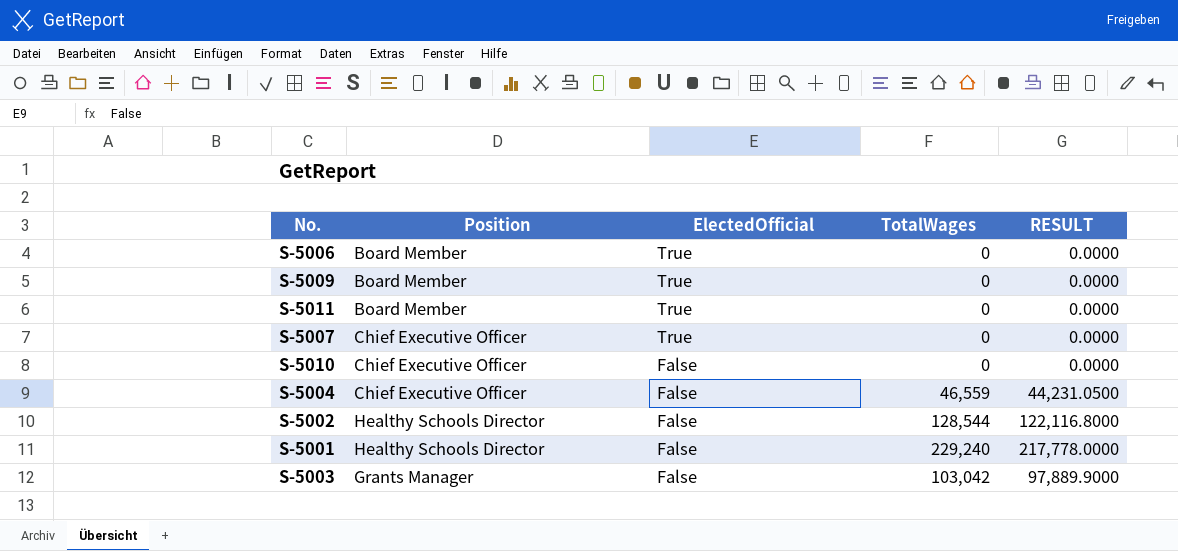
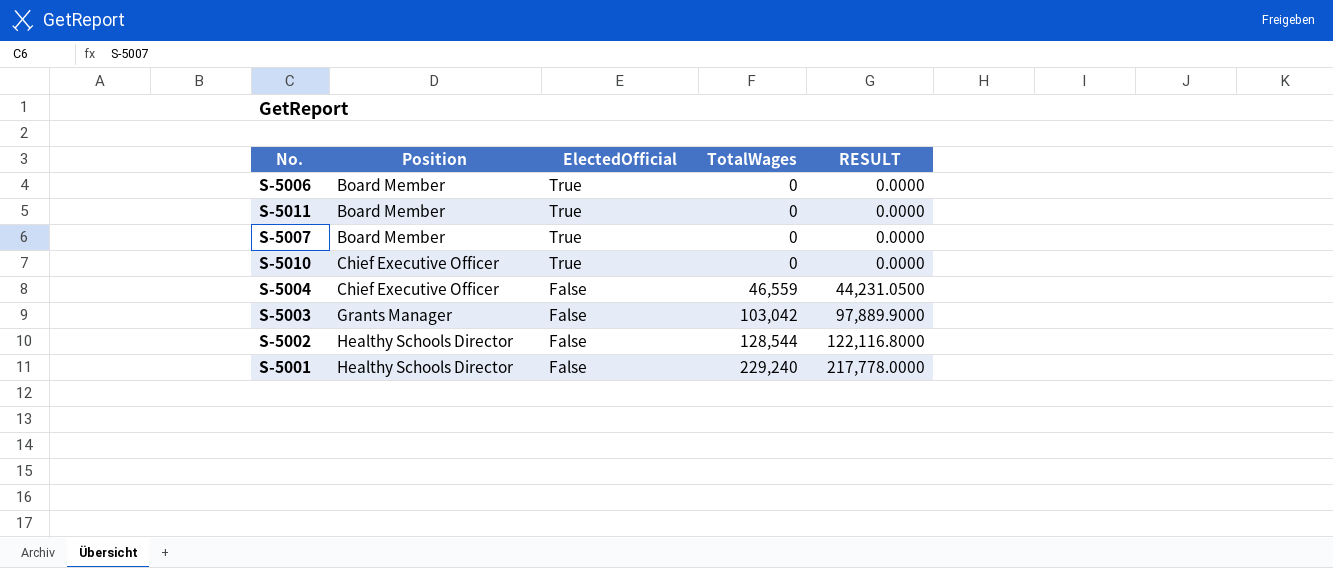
row order: ElectedOfficial descending -> Position ascending
row S-5009: Board Member | True | 0 | 0.0000 -> none
S-5007 | Position: Chief Executive Officer -> Board Member
S-5010 | ElectedOfficial: False -> True

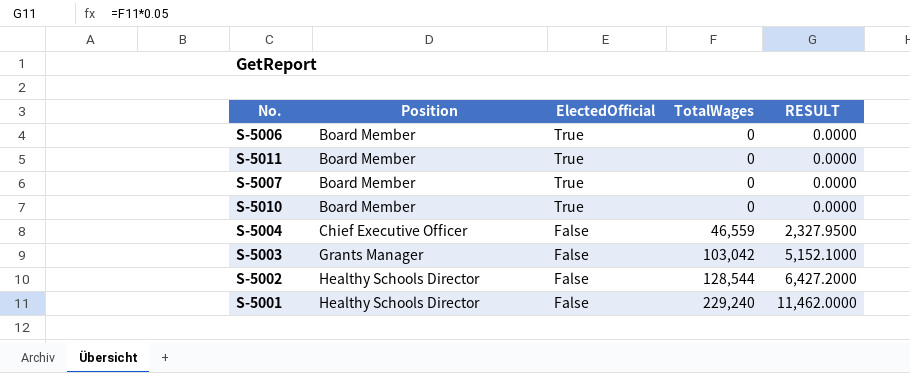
column RESULT | formula: [TotalWages] * 0.95 -> [TotalWages] * 0.05
S-5010 | Position: Chief Executive Officer -> Board Member

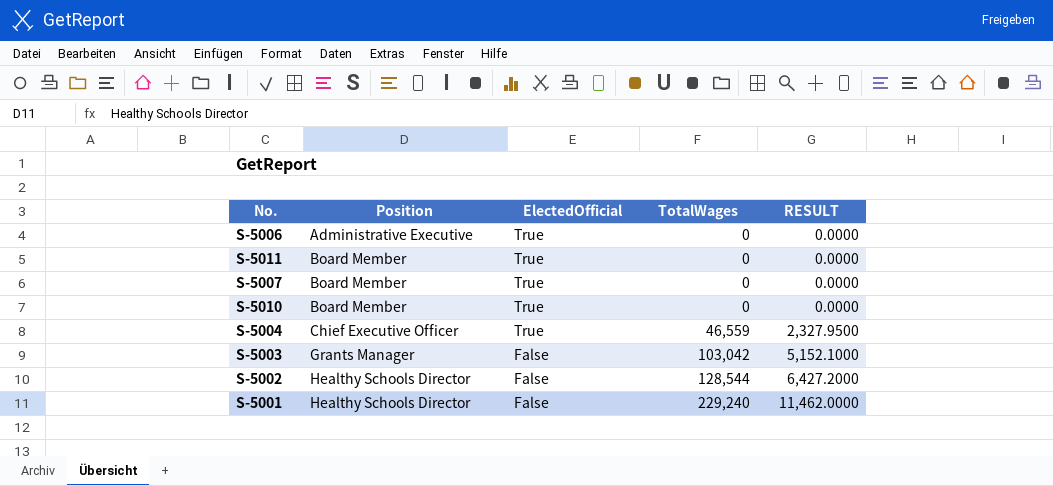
S-5006 | Position: Board Member -> Administrative Executive
S-5004 | ElectedOfficial: False -> True

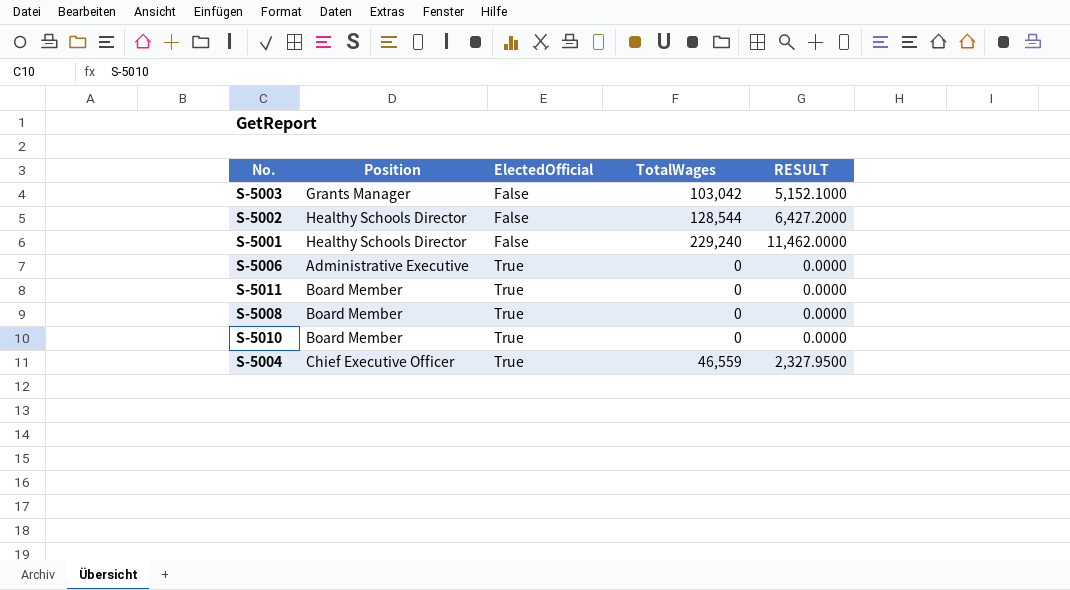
row order: Position ascending -> ElectedOfficial ascending
row S-5007: Board Member | True | 0 | 0.0000 -> none
row S-5008: none -> Board Member | True | 0 | 0.0000

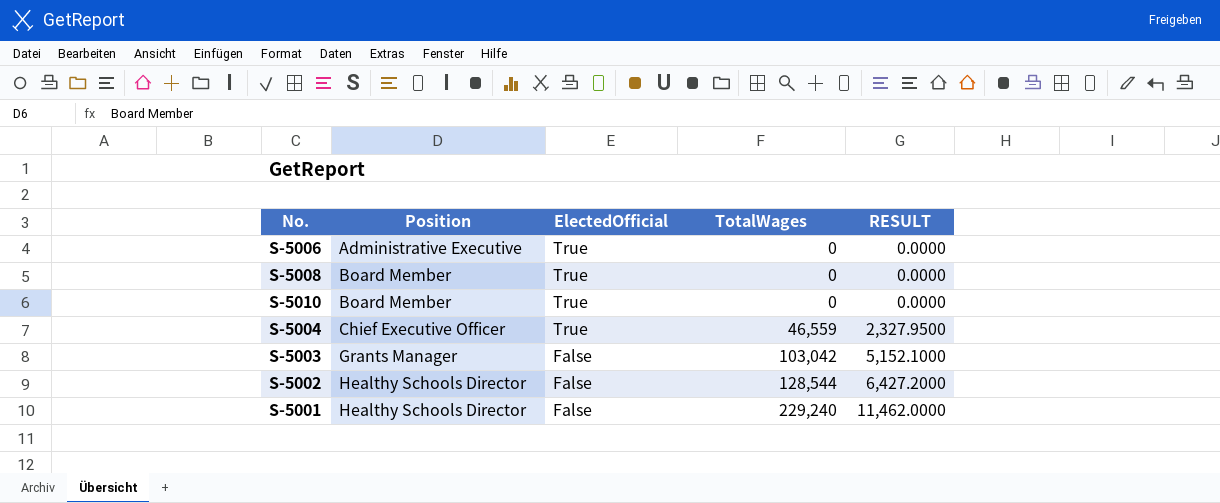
row order: ElectedOfficial ascending -> Position ascending
row S-5011: Board Member | True | 0 | 0.0000 -> none

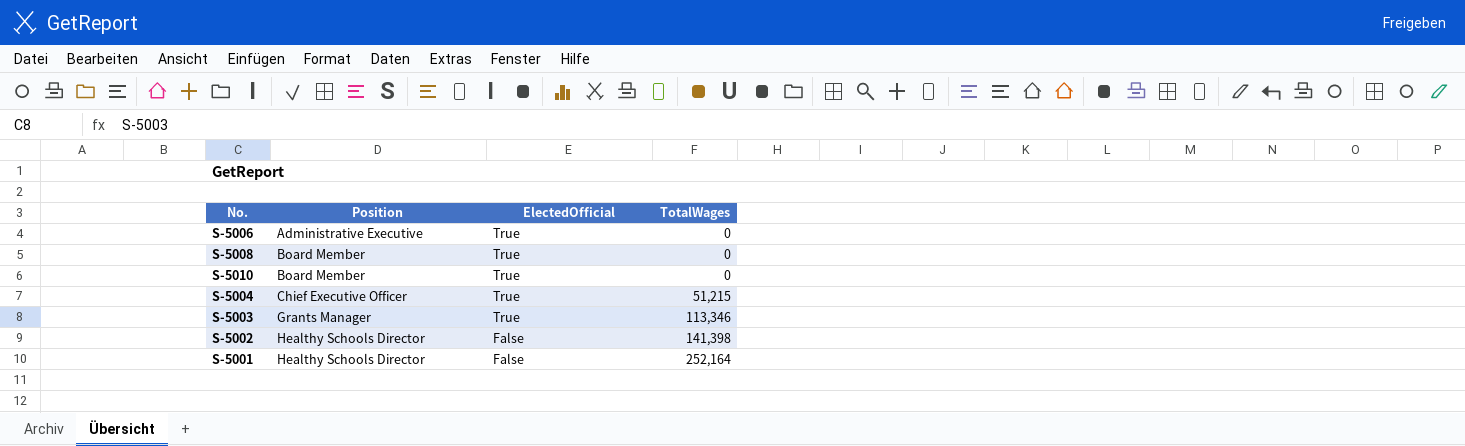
column RESULT | formula: [TotalWages] * 0.05 -> none
S-5004 | TotalWages: 46,559 -> 51,215
S-5003 | ElectedOfficial: False -> True
S-5003 | TotalWages: 103,042 -> 113,346
S-5002 | TotalWages: 128,544 -> 141,398
S-5001 | TotalWages: 229,240 -> 252,164

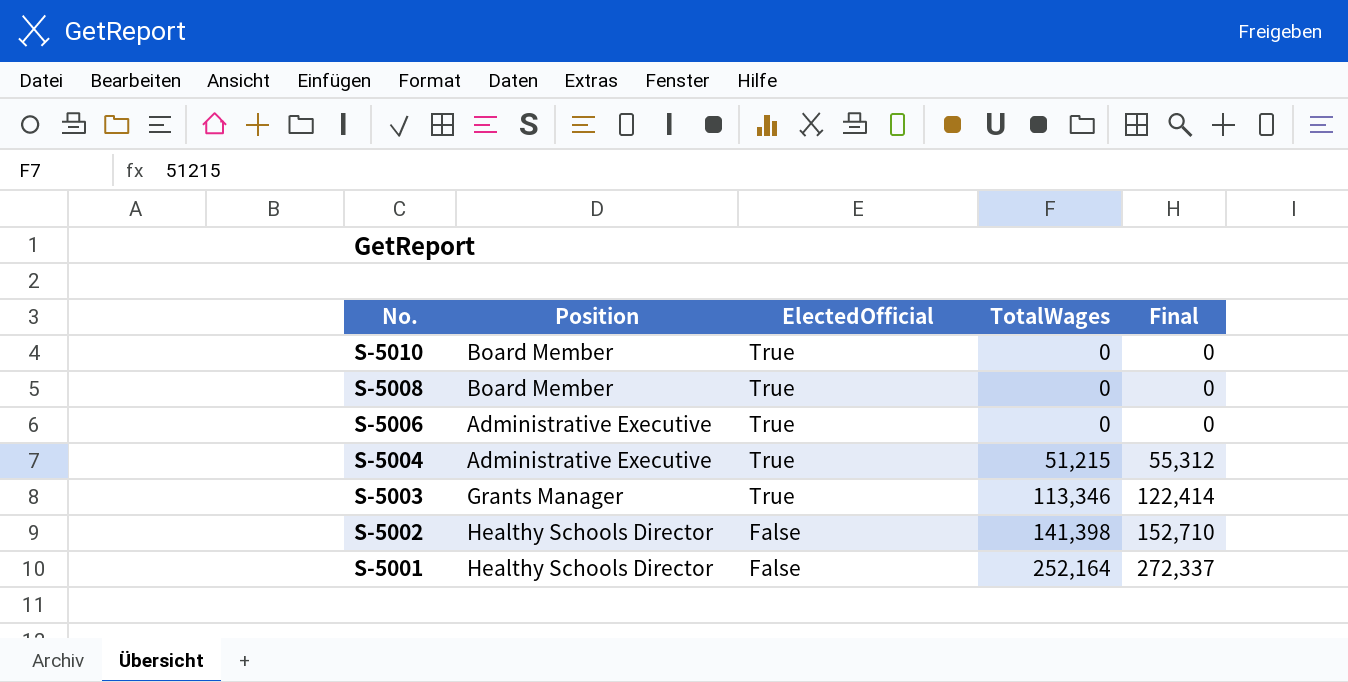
row order: Position ascending -> No. descending
column Final | formula: none -> [TotalWages] * 1.08
S-5004 | Position: Chief Executive Officer -> Administrative Executive

